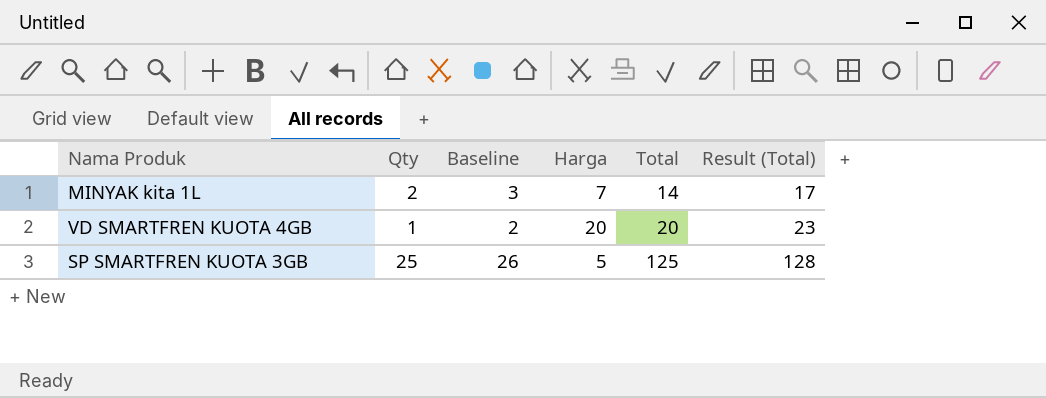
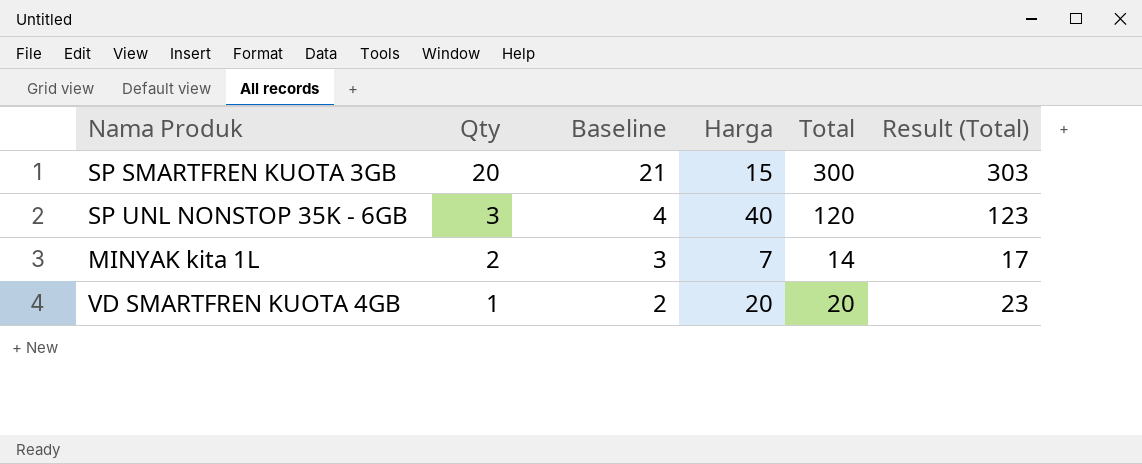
row order: Total ascending -> Qty descending
SP SMARTFREN KUOTA 3GB | Qty: 25 -> 20
SP SMARTFREN KUOTA 3GB | Baseline: 26 -> 21
SP SMARTFREN KUOTA 3GB | Harga: 5 -> 15
SP SMARTFREN KUOTA 3GB | Total: 125 -> 300
SP SMARTFREN KUOTA 3GB | Result (Total): 128 -> 303
row SP UNL NONSTOP 35K - 6GB: none -> 3 | 4 | 40 | 120 | 123

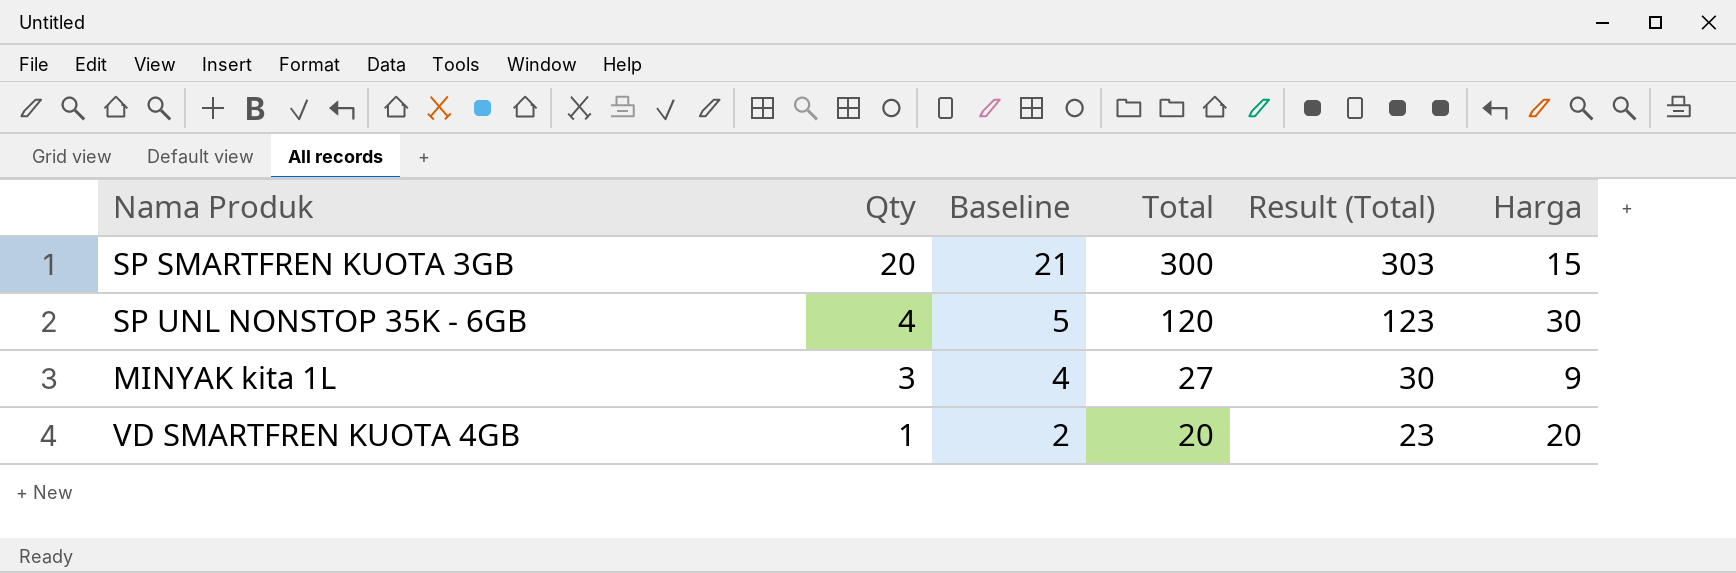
column Harga | position: 4 -> 6
SP UNL NONSTOP 35K - 6GB | Qty: 3 -> 4
SP UNL NONSTOP 35K - 6GB | Baseline: 4 -> 5
SP UNL NONSTOP 35K - 6GB | Harga: 40 -> 30
MINYAK kita 1L | Qty: 2 -> 3
MINYAK kita 1L | Baseline: 3 -> 4
MINYAK kita 1L | Total: 14 -> 27
MINYAK kita 1L | Result (Total): 17 -> 30
MINYAK kita 1L | Harga: 7 -> 9

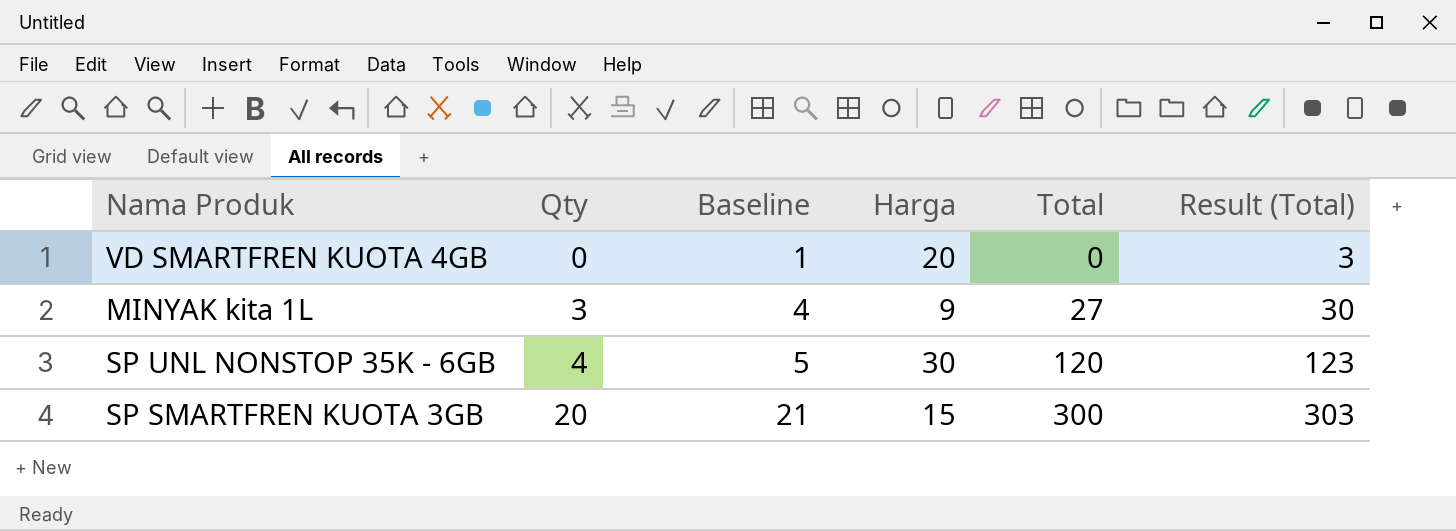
row order: Qty descending -> Qty ascending
column Harga | position: 6 -> 4
VD SMARTFREN KUOTA 4GB | Qty: 1 -> 0
VD SMARTFREN KUOTA 4GB | Baseline: 2 -> 1
VD SMARTFREN KUOTA 4GB | Total: 20 -> 0
VD SMARTFREN KUOTA 4GB | Result (Total): 23 -> 3

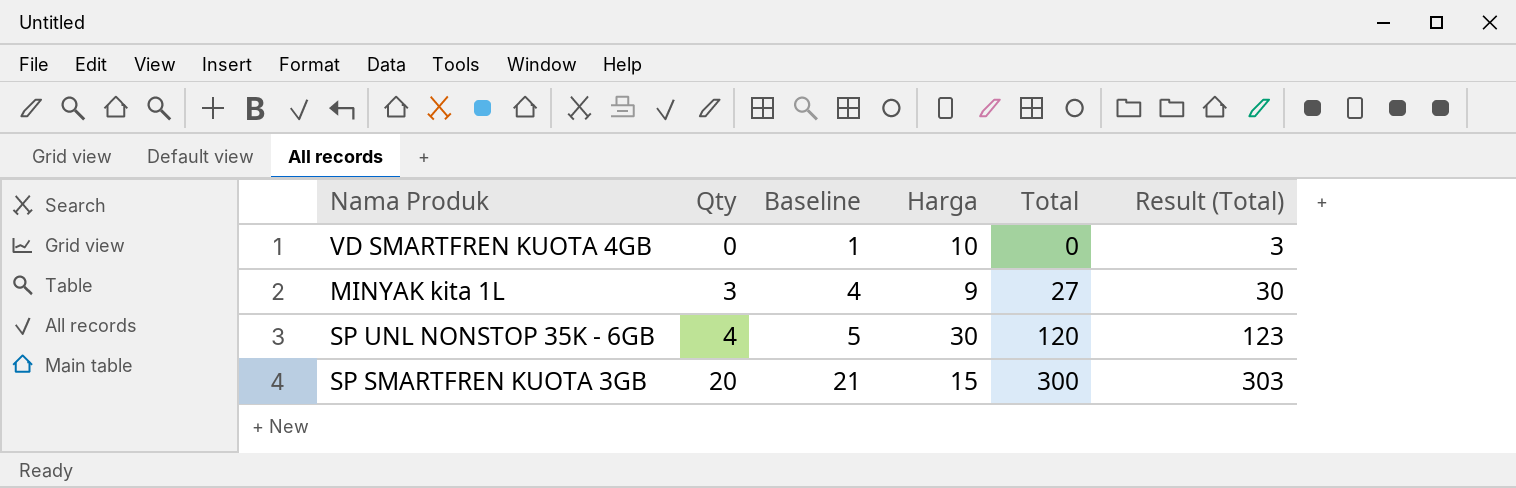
VD SMARTFREN KUOTA 4GB | Harga: 20 -> 10

